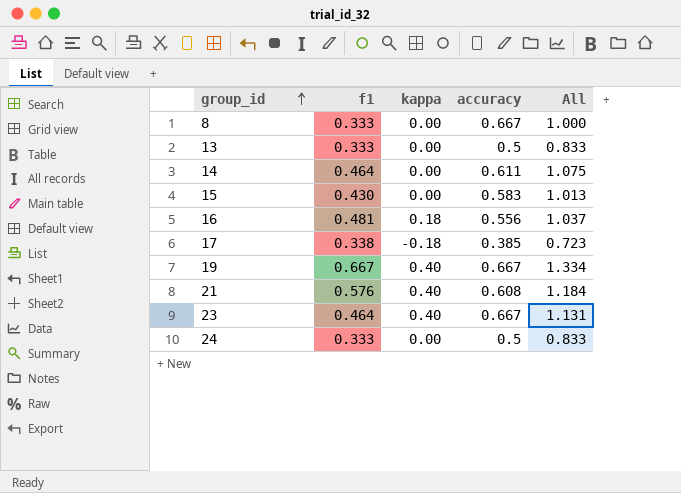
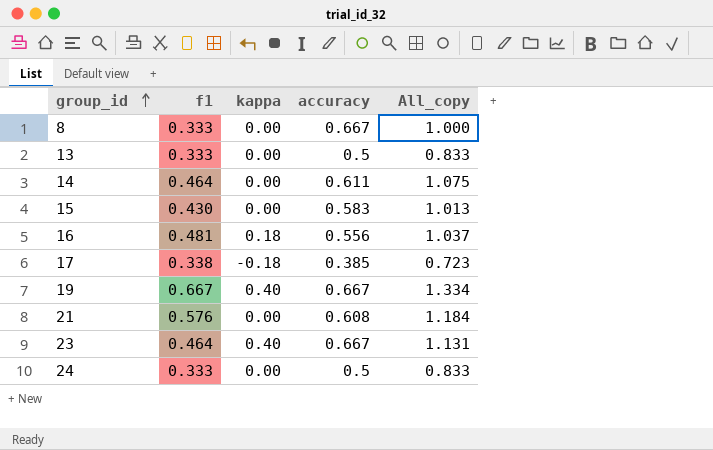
column name: All -> All_copy
21 | kappa: 0.40 -> 0.00

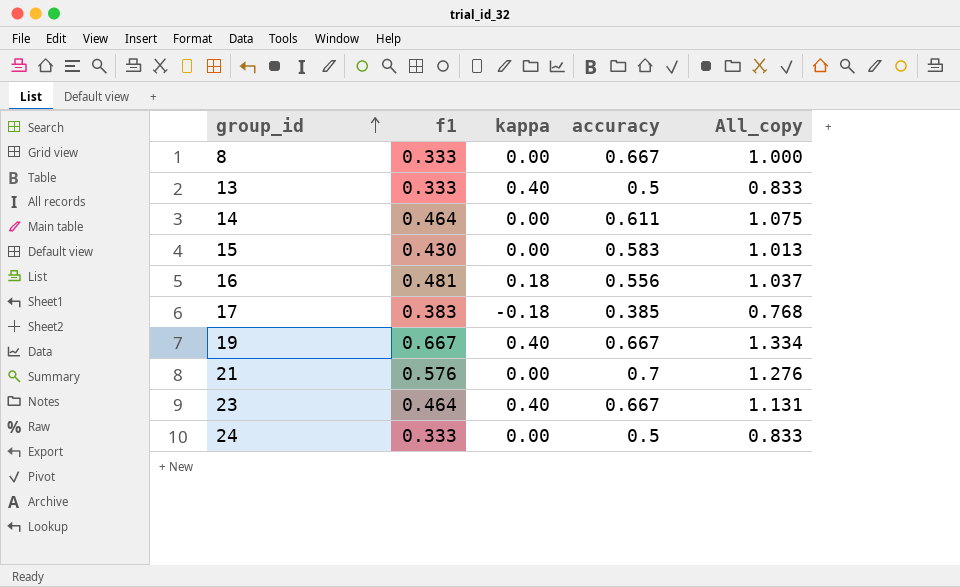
13 | kappa: 0.00 -> 0.40
17 | f1: 0.338 -> 0.383
17 | All_copy: 0.723 -> 0.768
21 | accuracy: 0.608 -> 0.7
21 | All_copy: 1.184 -> 1.276

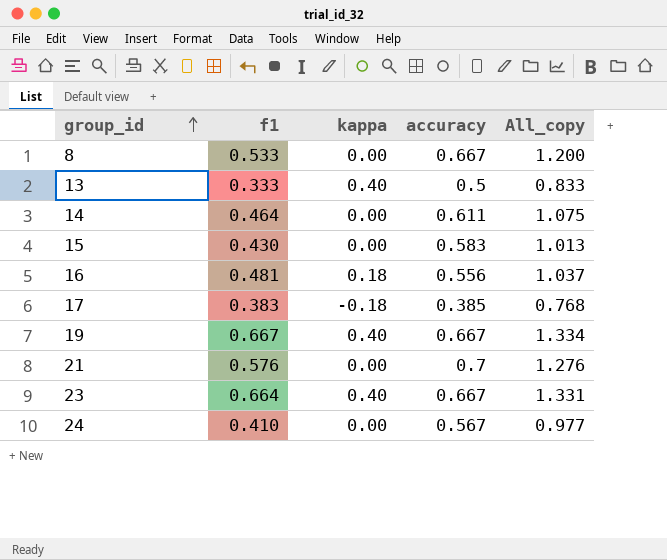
8 | f1: 0.333 -> 0.533
8 | All_copy: 1.000 -> 1.200
23 | f1: 0.464 -> 0.664
23 | All_copy: 1.131 -> 1.331
24 | f1: 0.333 -> 0.410
24 | accuracy: 0.5 -> 0.567
24 | All_copy: 0.833 -> 0.977

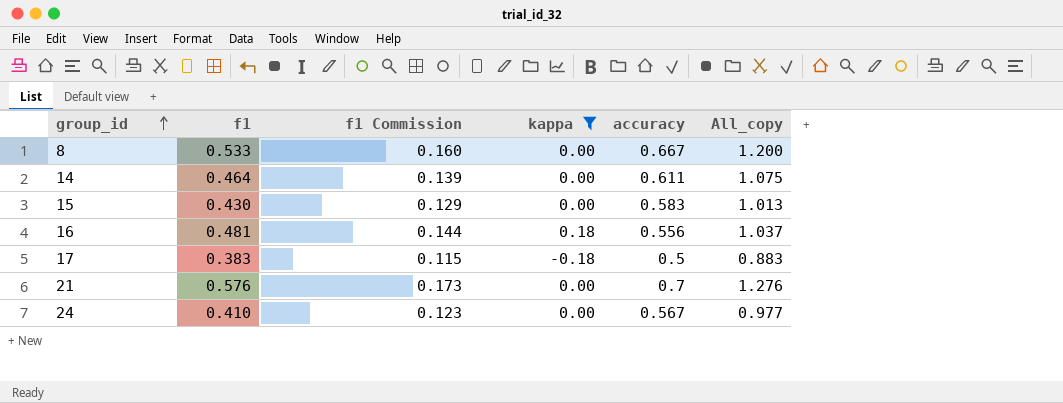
filter: none -> kappa != 0.40
column f1 Commission | formula: none -> [f1] * 0.3
17 | accuracy: 0.385 -> 0.5
17 | All_copy: 0.768 -> 0.883

